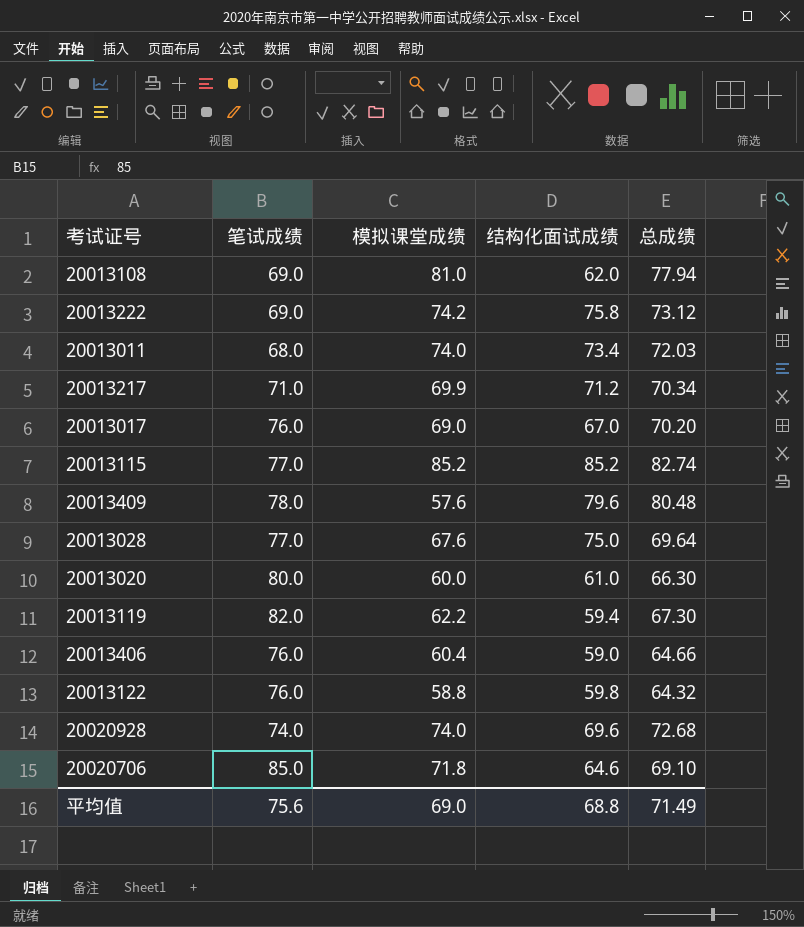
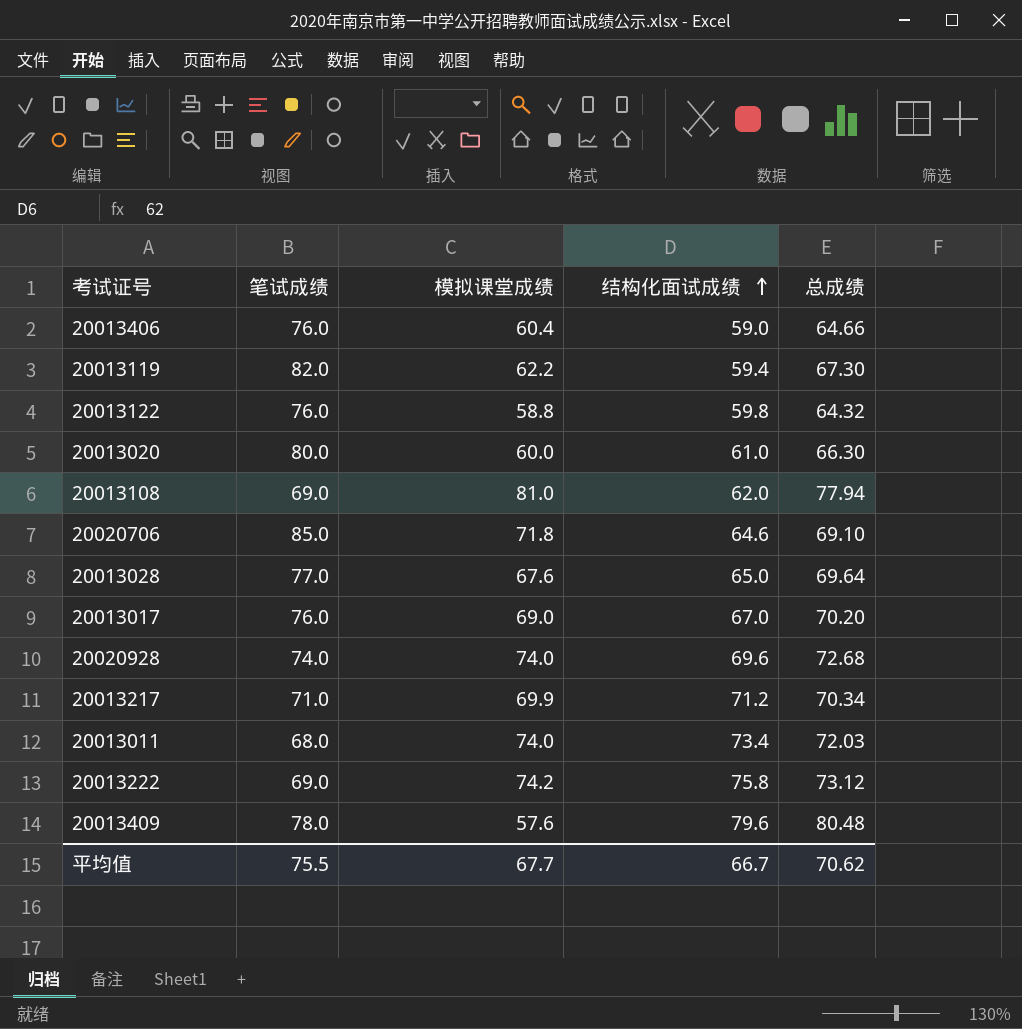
row order: none -> 结构化面试成绩 ascending
row 20013115: 77.0 | 85.2 | 85.2 | 82.74 -> none
20013028 | 结构化面试成绩: 75.0 -> 65.0
平均值 | 笔试成绩: 75.6 -> 75.5
平均值 | 模拟课堂成绩: 69.0 -> 67.7
平均值 | 结构化面试成绩: 68.8 -> 66.7
平均值 | 总成绩: 71.49 -> 70.62

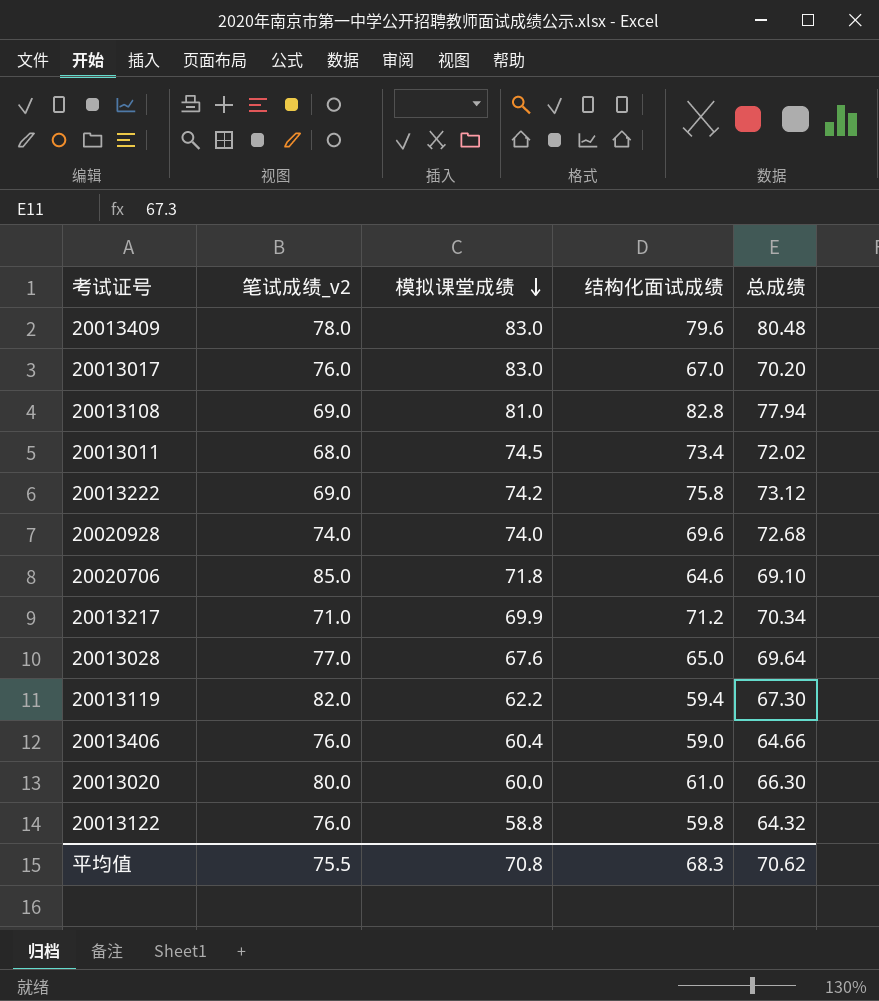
row order: 结构化面试成绩 ascending -> 模拟课堂成绩 descending
column name: 笔试成绩 -> 笔试成绩_v2
20013409 | 模拟课堂成绩: 57.6 -> 83.0
20013017 | 模拟课堂成绩: 69.0 -> 83.0
20013108 | 结构化面试成绩: 62.0 -> 82.8
20013011 | 模拟课堂成绩: 74.0 -> 74.5
20013011 | 总成绩: 72.03 -> 72.02
平均值 | 模拟课堂成绩: 67.7 -> 70.8
平均值 | 结构化面试成绩: 66.7 -> 68.3

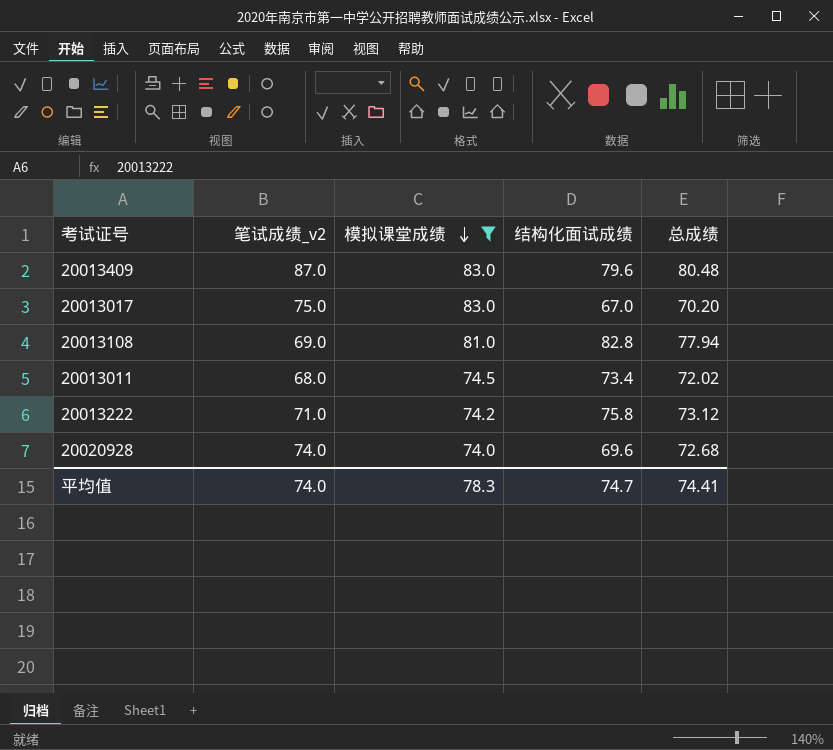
filter: none -> 模拟课堂成绩 >= 74.0
20013409 | 笔试成绩_v2: 78.0 -> 87.0
20013017 | 笔试成绩_v2: 76.0 -> 75.0
20013222 | 笔试成绩_v2: 69.0 -> 71.0
平均值 | 笔试成绩_v2: 75.5 -> 74.0
平均值 | 模拟课堂成绩: 70.8 -> 78.3
平均值 | 结构化面试成绩: 68.3 -> 74.7
平均值 | 总成绩: 70.62 -> 74.41

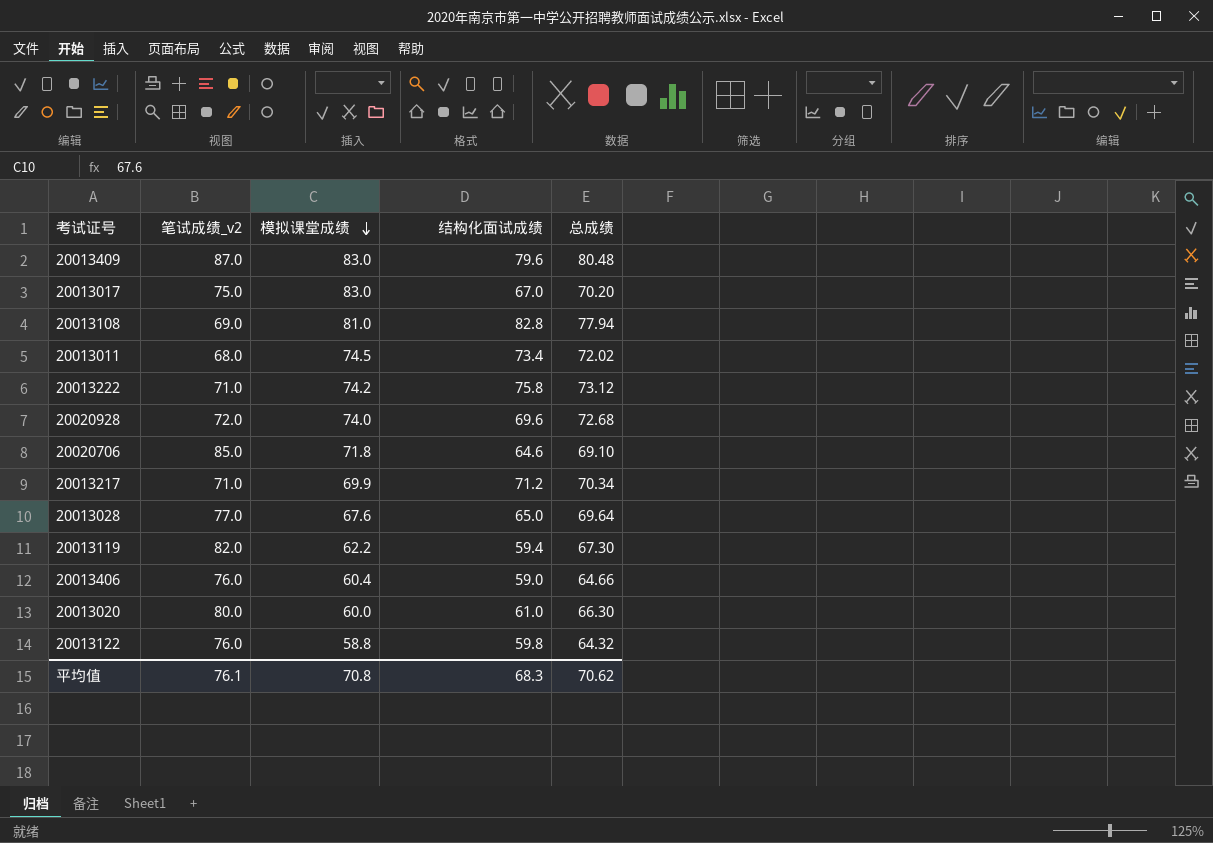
filter: 模拟课堂成绩 >= 74.0 -> none
20020928 | 笔试成绩_v2: 74.0 -> 72.0
平均值 | 笔试成绩_v2: 74.0 -> 76.1
平均值 | 模拟课堂成绩: 78.3 -> 70.8
平均值 | 结构化面试成绩: 74.7 -> 68.3
平均值 | 总成绩: 74.41 -> 70.62

